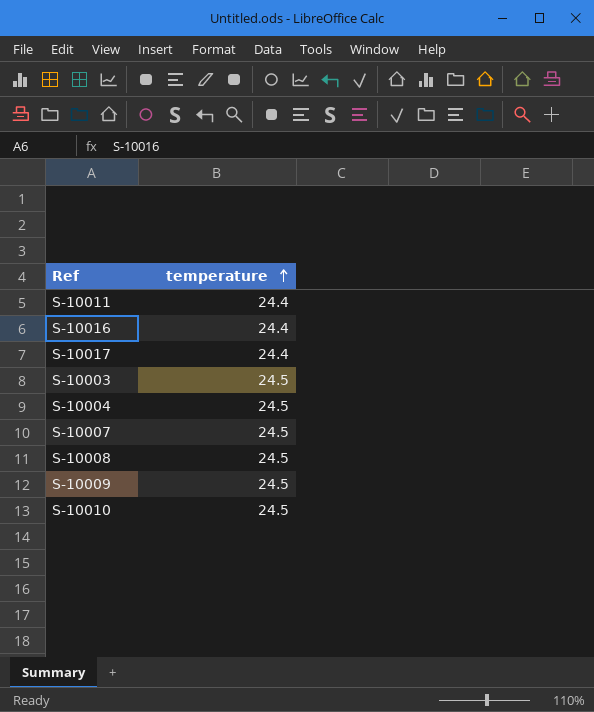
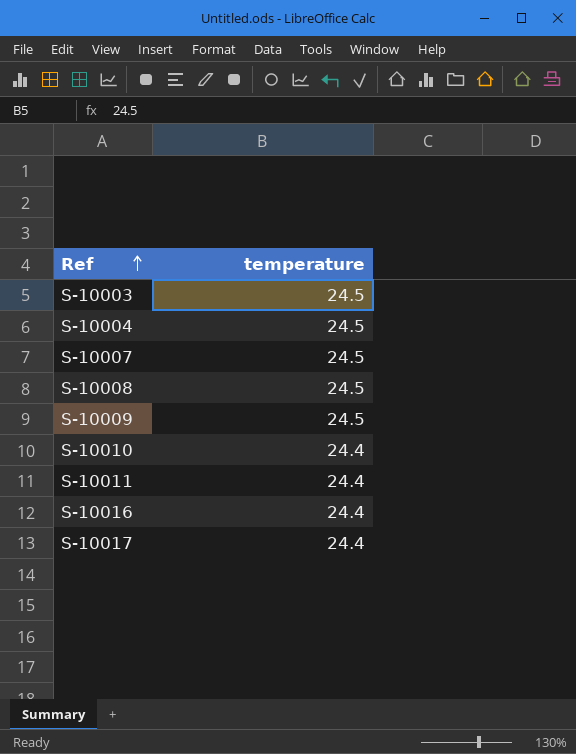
row order: temperature ascending -> Ref ascending
S-10010 | temperature: 24.5 -> 24.4

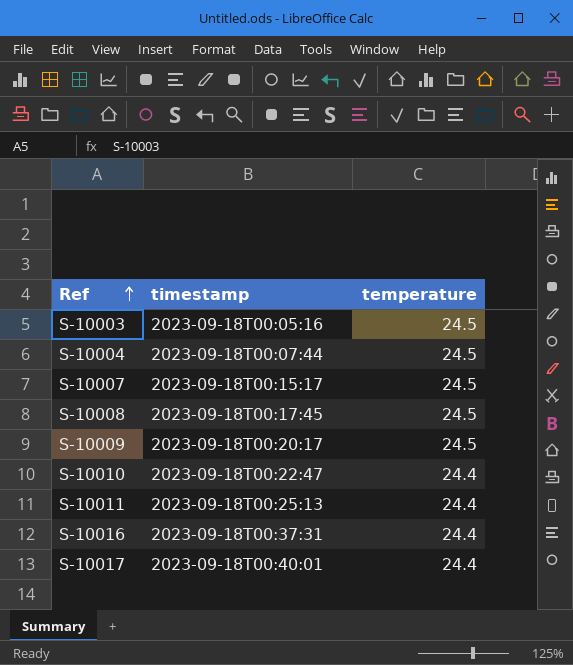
column timestamp | position: none -> 2

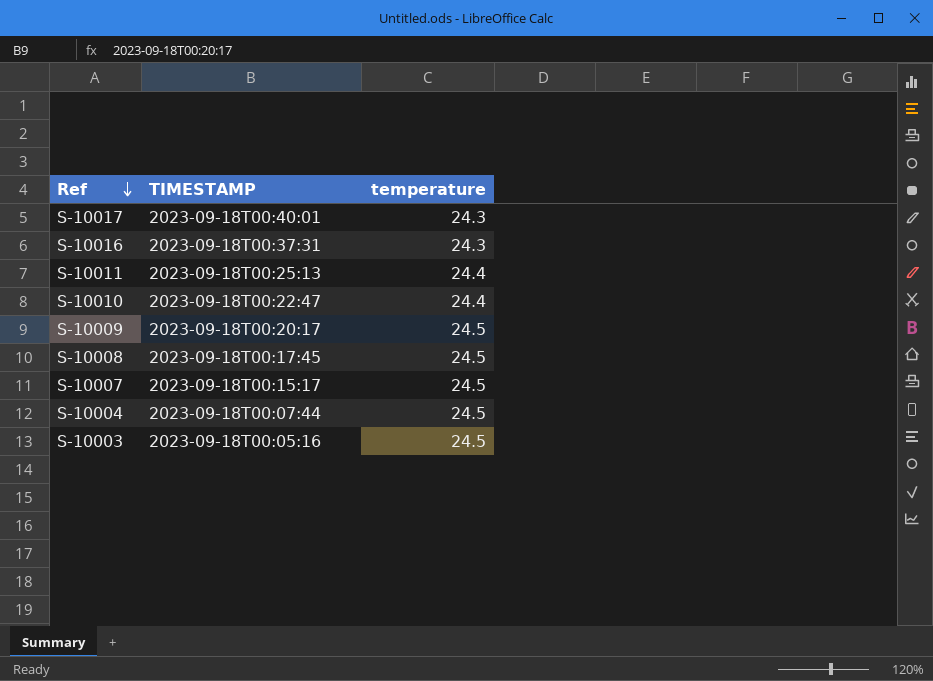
row order: Ref ascending -> Ref descending
column name: timestamp -> TIMESTAMP
S-10017 | temperature: 24.4 -> 24.3
S-10016 | temperature: 24.4 -> 24.3

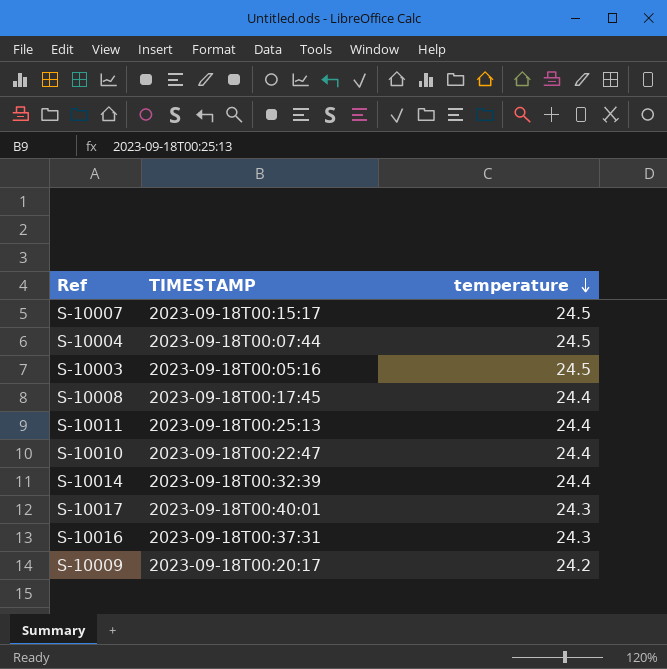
row order: Ref descending -> temperature descending
S-10008 | temperature: 24.5 -> 24.4
row S-10014: none -> 2023-09-18T00:32:39 | 24.4
S-10009 | temperature: 24.5 -> 24.2

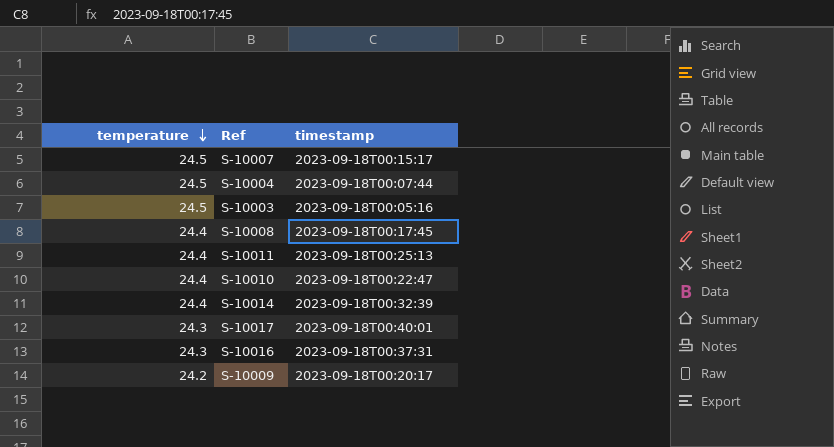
column temperature | position: 3 -> 1
column name: TIMESTAMP -> timestamp

